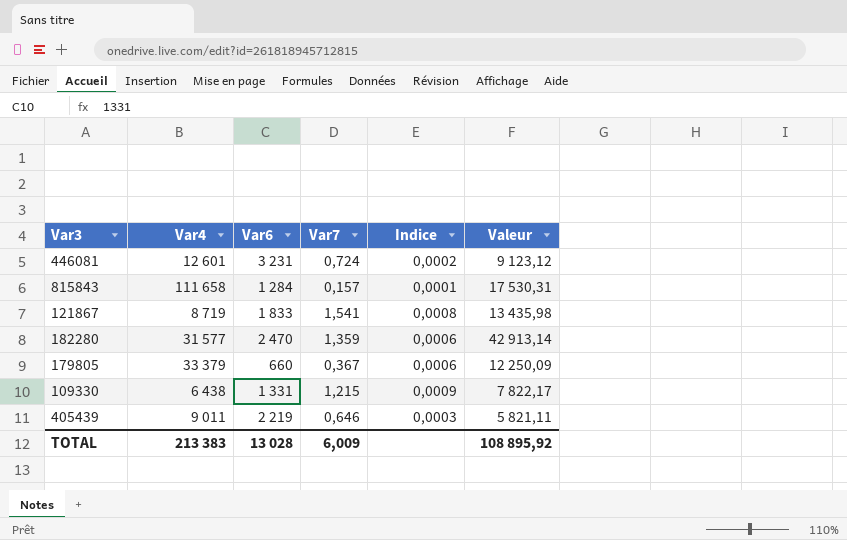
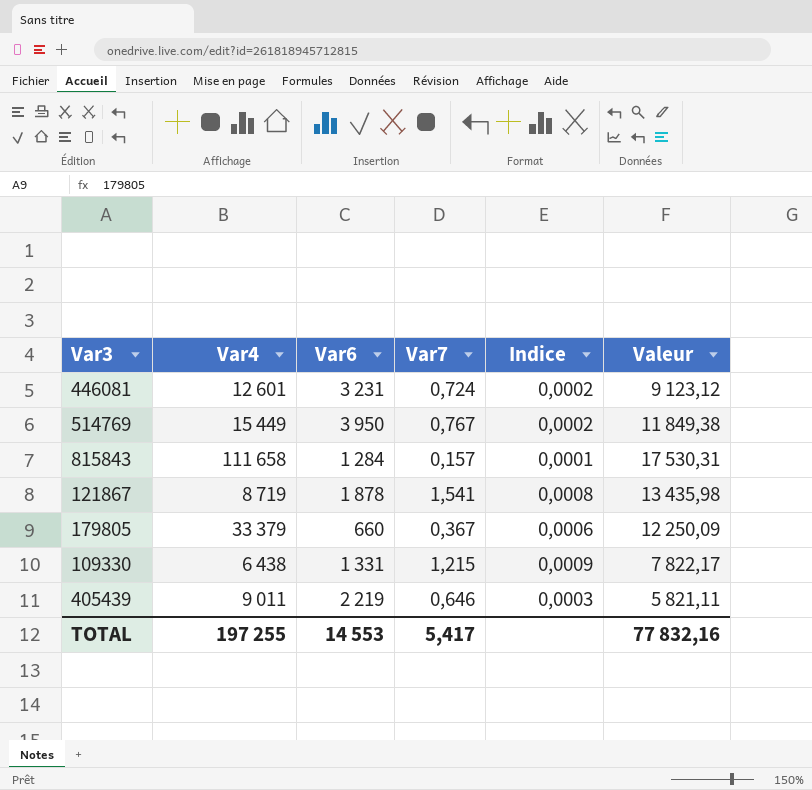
row 182280: 31 577 | 2 470 | 1,359 | 0,0006 | 42 913,14 -> none
row 514769: none -> 15 449 | 3 950 | 0,767 | 0,0002 | 11 849,38
121867 | Var6: 1 833 -> 1 878
TOTAL | Var4: 213 383 -> 197 255
TOTAL | Var6: 13 028 -> 14 553
TOTAL | Var7: 6,009 -> 5,417
TOTAL | Valeur: 108 895,92 -> 77 832,16

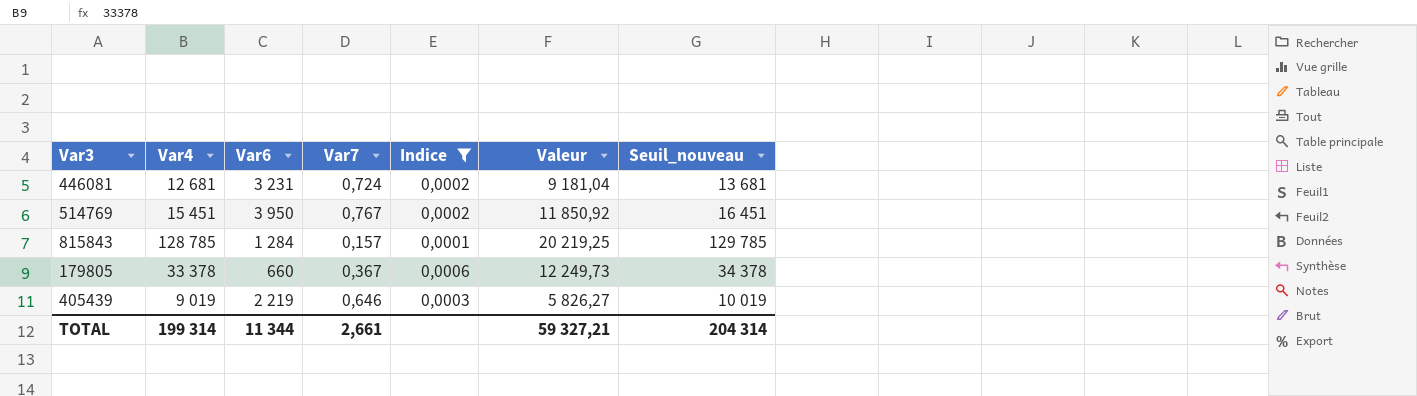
filter: none -> Indice <= 0,0006
column Seuil_nouveau | formula: none -> [Var4] + 1000
446081 | Var4: 12 601 -> 12 681
446081 | Valeur: 9 123,12 -> 9 181,04
514769 | Var4: 15 449 -> 15 451
514769 | Valeur: 11 849,38 -> 11 850,92
815843 | Var4: 111 658 -> 128 785
815843 | Valeur: 17 530,31 -> 20 219,25
179805 | Var4: 33 379 -> 33 378
179805 | Valeur: 12 250,09 -> 12 249,73
405439 | Var4: 9 011 -> 9 019
405439 | Valeur: 5 821,11 -> 5 826,27
TOTAL | Var4: 197 255 -> 199 314
TOTAL | Var6: 14 553 -> 11 344
TOTAL | Var7: 5,417 -> 2,661
TOTAL | Valeur: 77 832,16 -> 59 327,21

